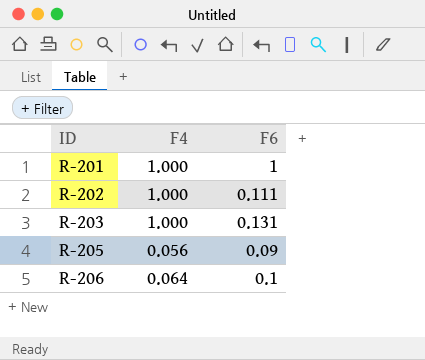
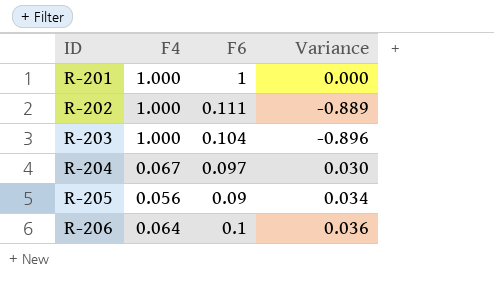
column Variance | formula: none -> [F6] - [F4]
R-203 | F6: 0.131 -> 0.104
row R-204: none -> 0.067 | 0.097 | 0.030

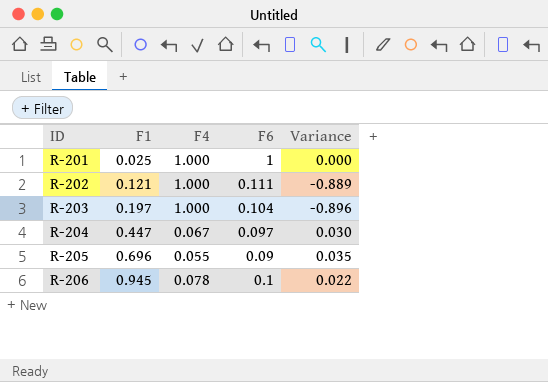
column F1 | position: none -> 2
R-205 | F4: 0.056 -> 0.055
R-205 | Variance: 0.034 -> 0.035
R-206 | F4: 0.064 -> 0.078
R-206 | Variance: 0.036 -> 0.022

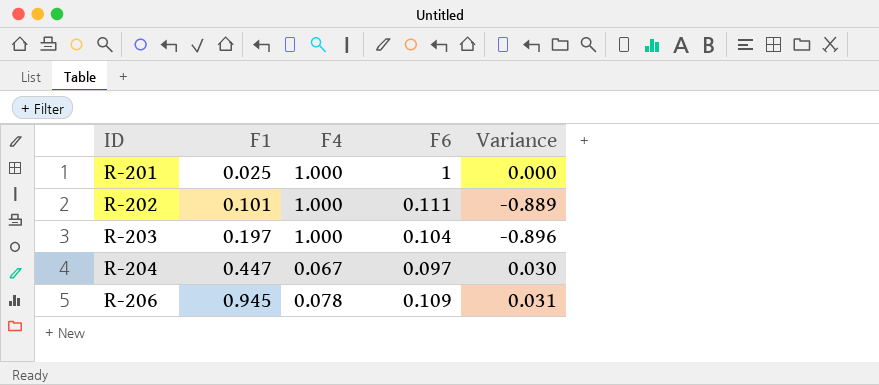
row R-205: 0.696 | 0.055 | 0.09 | 0.035 -> none
R-202 | F1: 0.121 -> 0.101
R-206 | F6: 0.1 -> 0.109
R-206 | Variance: 0.022 -> 0.031

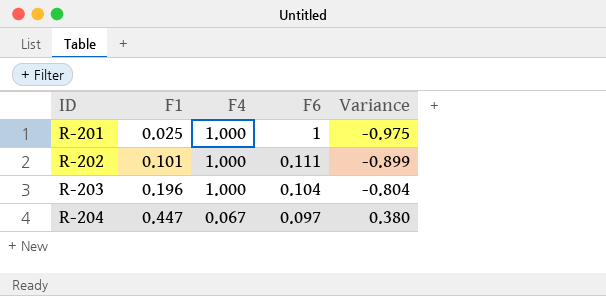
column Variance | formula: [F6] - [F4] -> [F1] - [F4]
row R-206: 0.945 | 0.078 | 0.109 | 0.031 -> none
R-203 | F1: 0.197 -> 0.196

